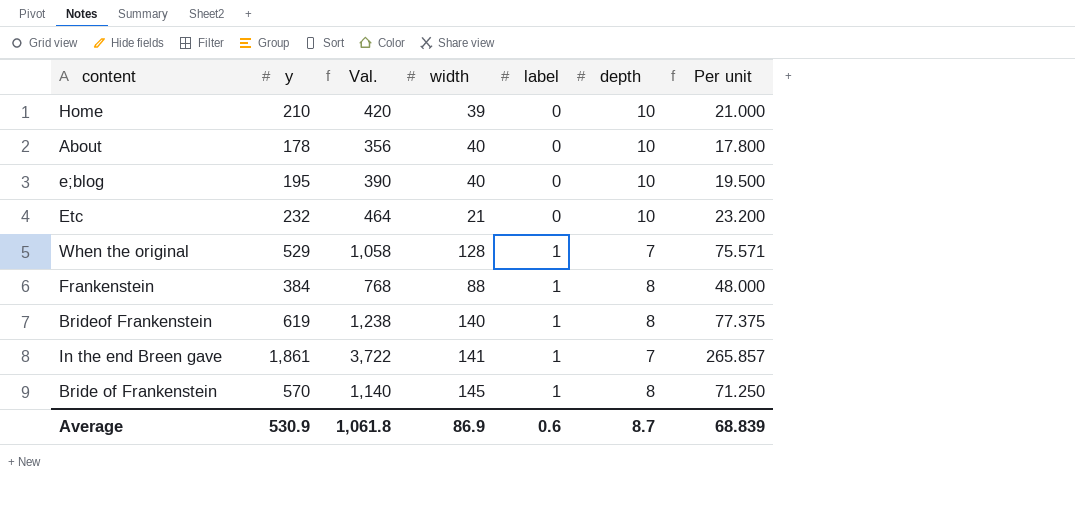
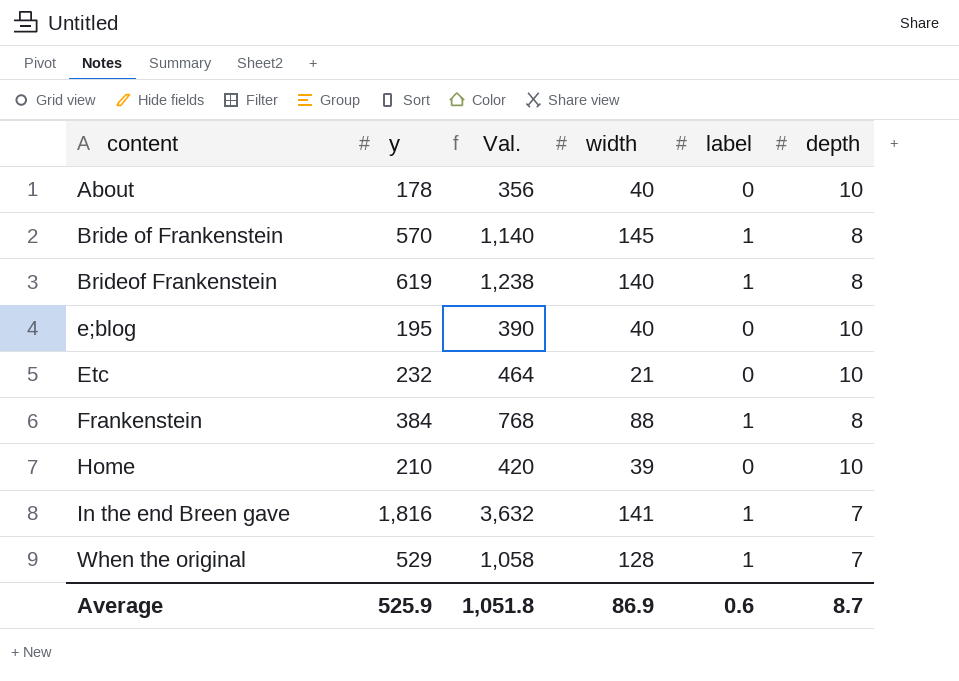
row order: label ascending -> content ascending
column Per unit | formula: [y] / [depth] -> none
In the end Breen gave | y: 1,861 -> 1,816
In the end Breen gave | Val.: 3,722 -> 3,632
Average | y: 530.9 -> 525.9
Average | Val.: 1,061.8 -> 1,051.8

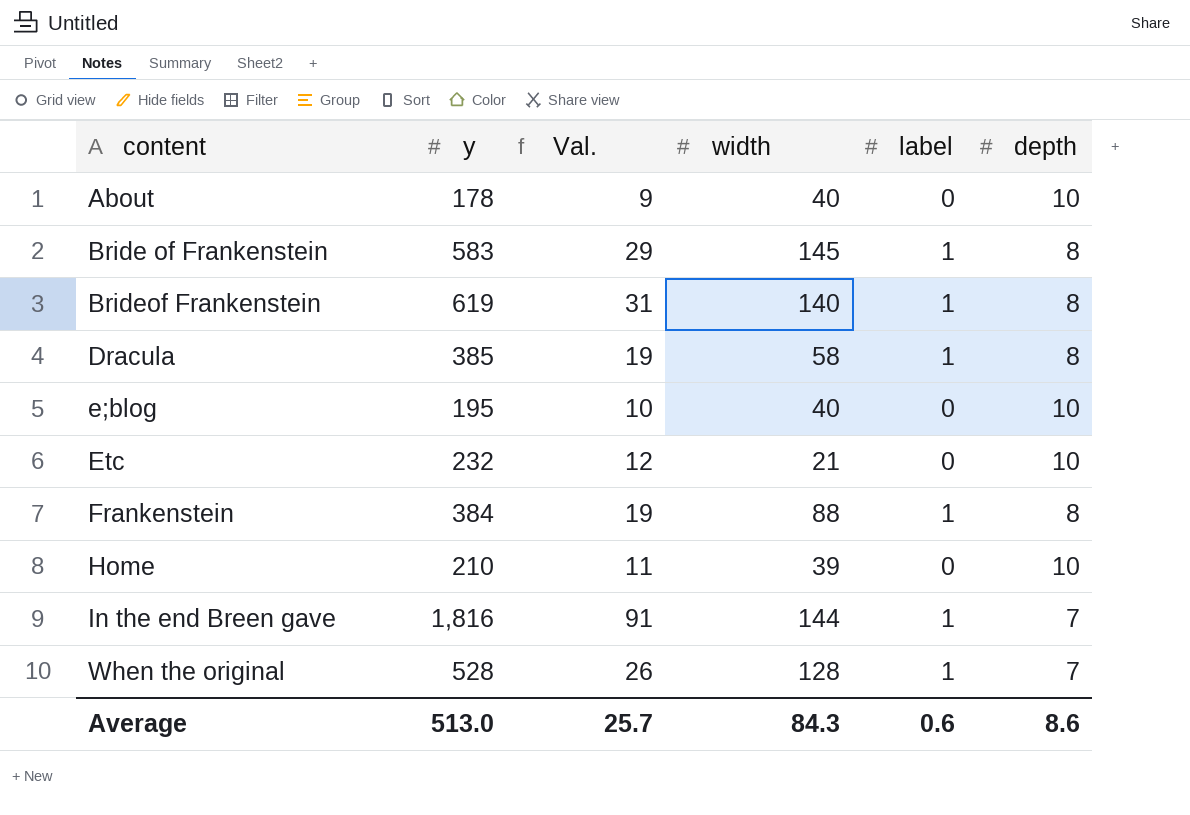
column Val. | formula: [y] * 2 -> [y] * 0.05
Bride of Frankenstein | y: 570 -> 583
row Dracula: none -> 385 | 19 | 58 | 1 | 8
In the end Breen gave | width: 141 -> 144
When the original | y: 529 -> 528
Average | y: 525.9 -> 513.0
Average | Val.: 1,051.8 -> 25.7
Average | width: 86.9 -> 84.3
Average | depth: 8.7 -> 8.6

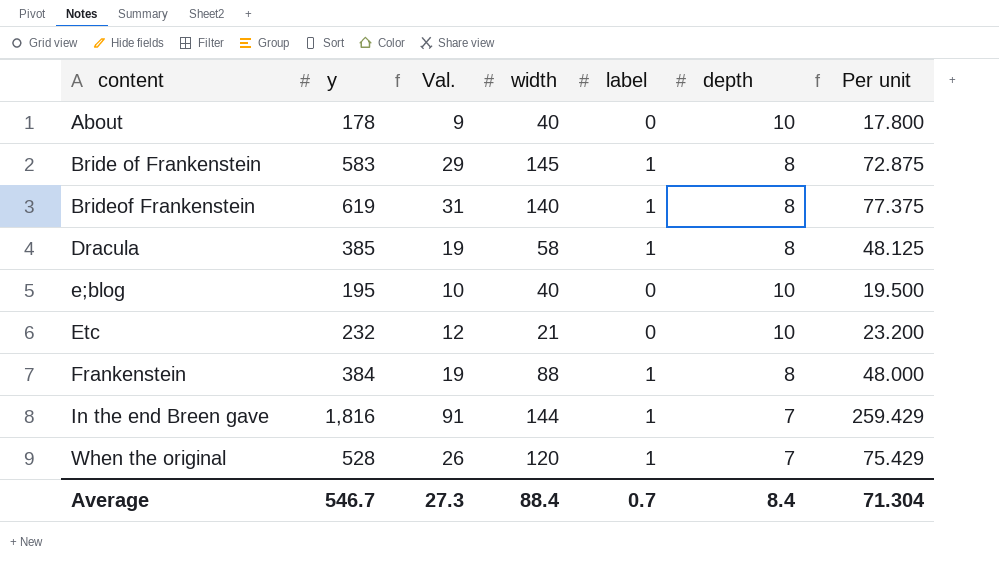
column Per unit | formula: none -> [y] / [depth]
row Home: 210 | 11 | 39 | 0 | 10 -> none
When the original | width: 128 -> 120
Average | y: 513.0 -> 546.7
Average | Val.: 25.7 -> 27.3
Average | width: 84.3 -> 88.4
Average | label: 0.6 -> 0.7
Average | depth: 8.6 -> 8.4

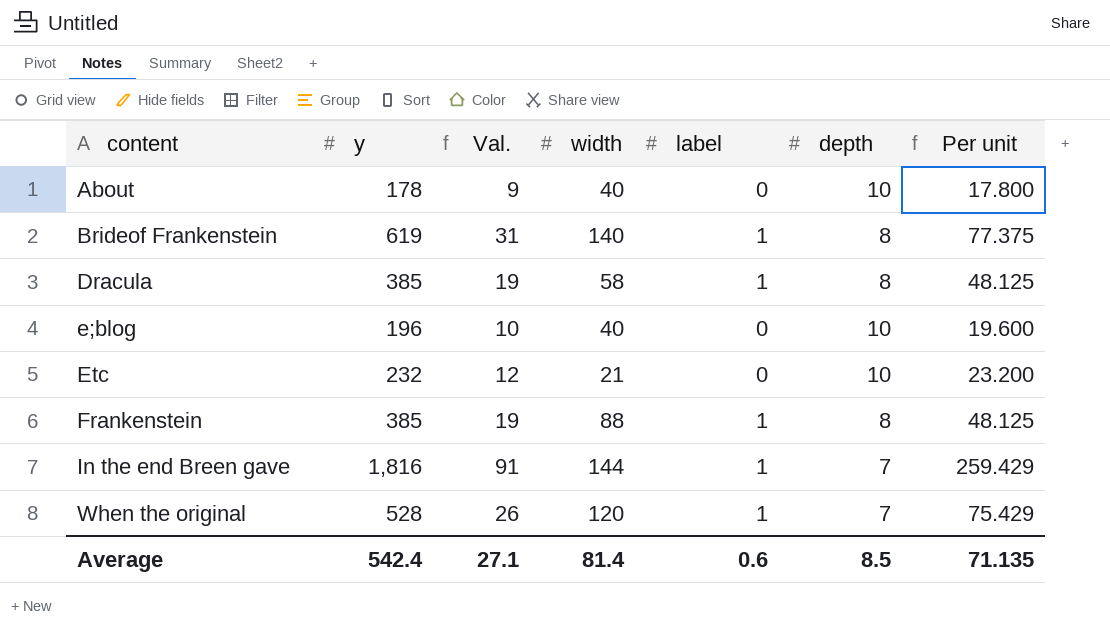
row Bride of Frankenstein: 583 | 29 | 145 | 1 | 8 | 72.875 -> none
e;blog | y: 195 -> 196
e;blog | Per unit: 19.500 -> 19.600
Frankenstein | y: 384 -> 385
Frankenstein | Per unit: 48.000 -> 48.125
Average | y: 546.7 -> 542.4
Average | Val.: 27.3 -> 27.1
Average | width: 88.4 -> 81.4
Average | label: 0.7 -> 0.6
Average | depth: 8.4 -> 8.5
Average | Per unit: 71.304 -> 71.135

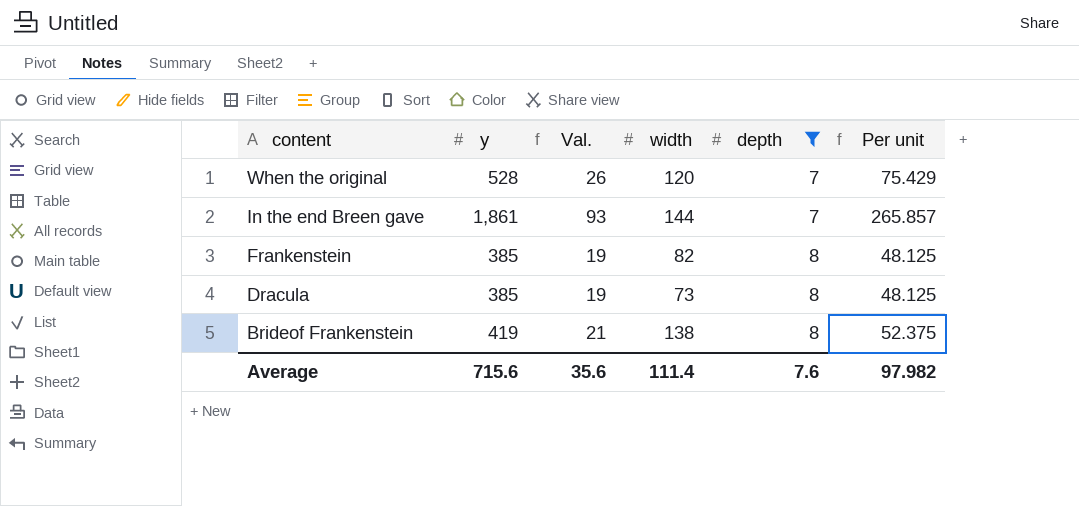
filter: none -> depth != 10
row order: content ascending -> content descending
column label | position: 5 -> none
In the end Breen gave | y: 1,816 -> 1,861
In the end Breen gave | Val.: 91 -> 93
In the end Breen gave | Per unit: 259.429 -> 265.857
Frankenstein | width: 88 -> 82
Dracula | width: 58 -> 73
Brideof Frankenstein | y: 619 -> 419
Brideof Frankenstein | Val.: 31 -> 21
Brideof Frankenstein | width: 140 -> 138
Brideof Frankenstein | Per unit: 77.375 -> 52.375
Average | y: 542.4 -> 715.6
Average | Val.: 27.1 -> 35.6
Average | width: 81.4 -> 111.4
Average | depth: 8.5 -> 7.6
Average | Per unit: 71.135 -> 97.982

